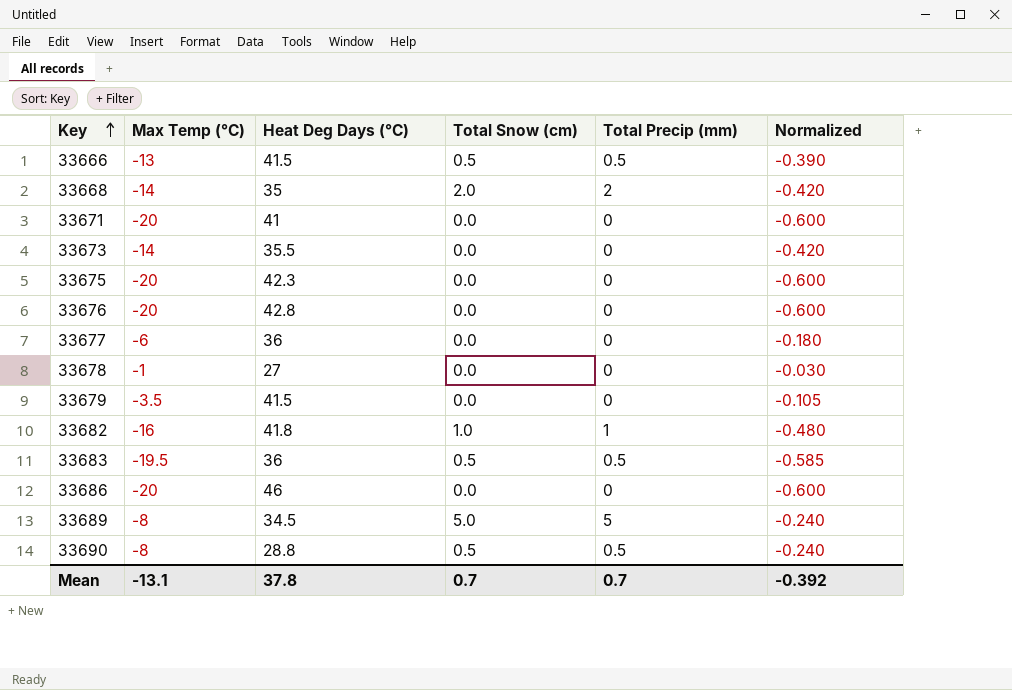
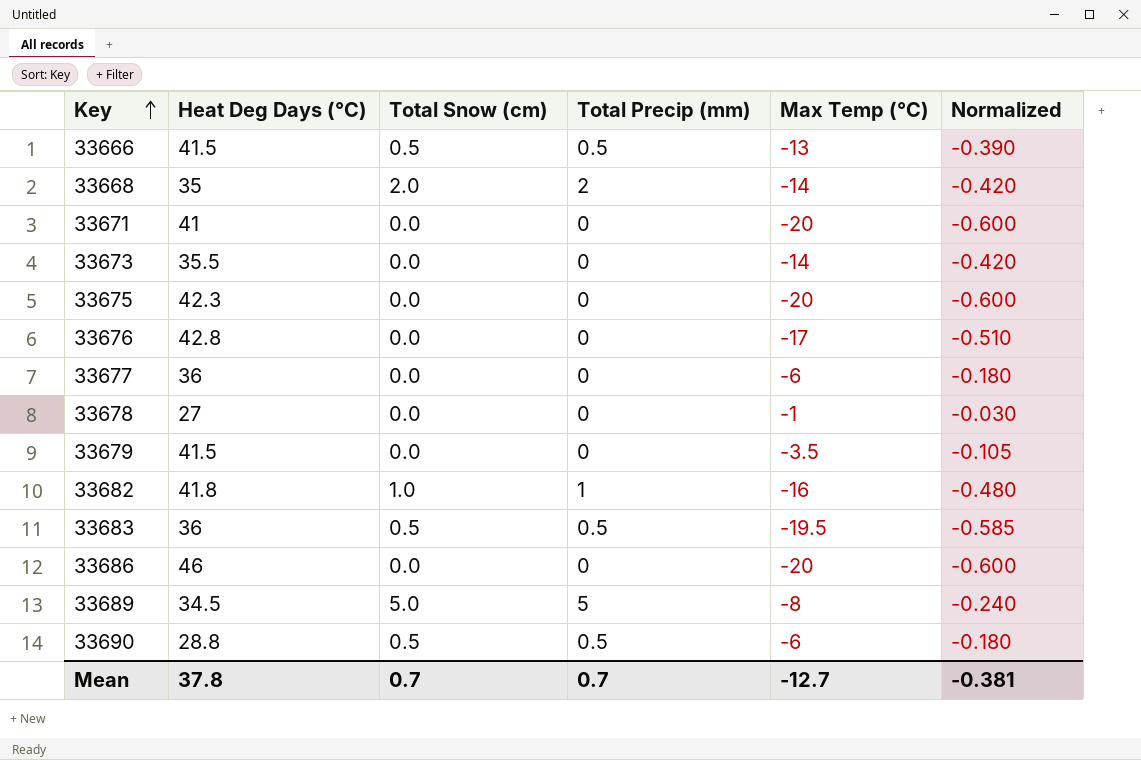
column Max Temp (°C) | position: 2 -> 5
33676 | Max Temp (°C): -20 -> -17
33676 | Normalized: -0.600 -> -0.510
33690 | Max Temp (°C): -8 -> -6
33690 | Normalized: -0.240 -> -0.180
Mean | Max Temp (°C): -13.1 -> -12.7
Mean | Normalized: -0.392 -> -0.381

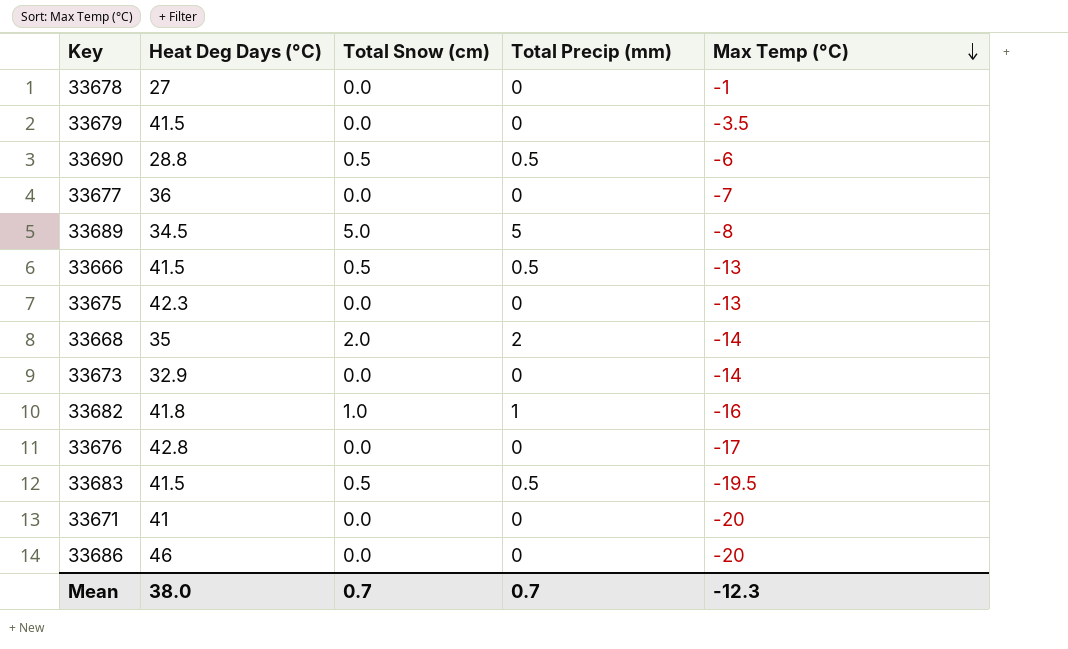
row order: Key ascending -> Max Temp (°C) descending
column Normalized | formula: [Max Temp (°C)] * 0.03 -> none
33677 | Max Temp (°C): -6 -> -7
33675 | Max Temp (°C): -20 -> -13
33673 | Heat Deg Days (°C): 35.5 -> 32.9
33683 | Heat Deg Days (°C): 36 -> 41.5
Mean | Heat Deg Days (°C): 37.8 -> 38.0
Mean | Max Temp (°C): -12.7 -> -12.3

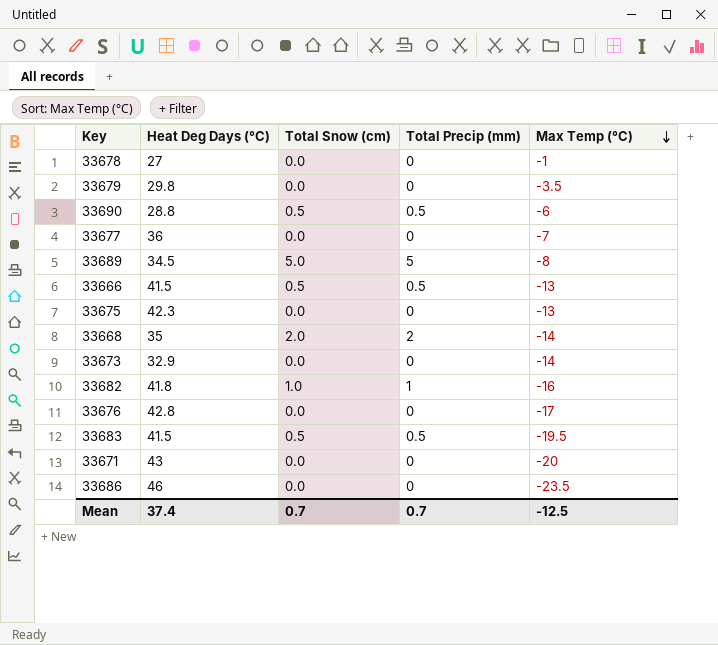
33679 | Heat Deg Days (°C): 41.5 -> 29.8
33671 | Heat Deg Days (°C): 41 -> 43
33686 | Max Temp (°C): -20 -> -23.5
Mean | Heat Deg Days (°C): 38.0 -> 37.4
Mean | Max Temp (°C): -12.3 -> -12.5

